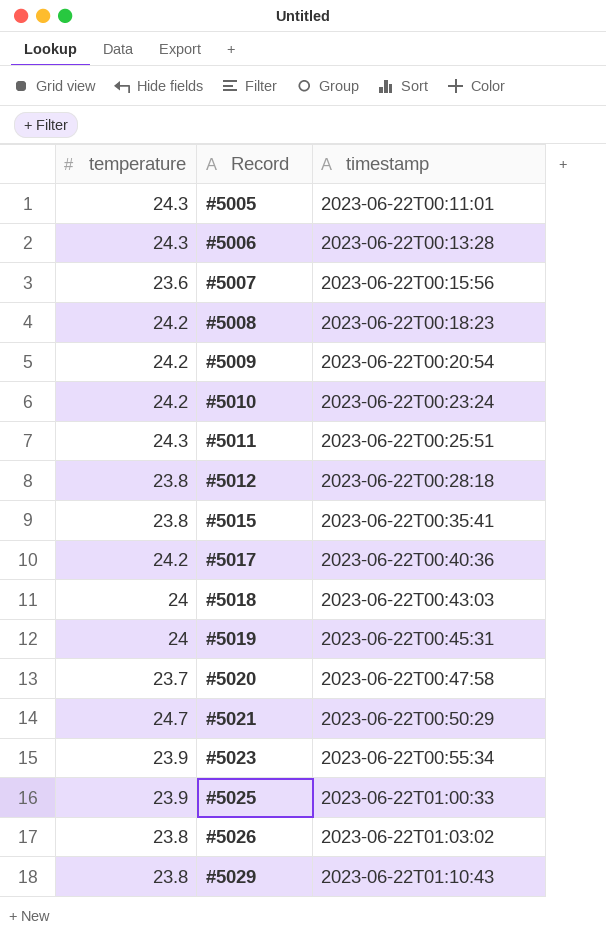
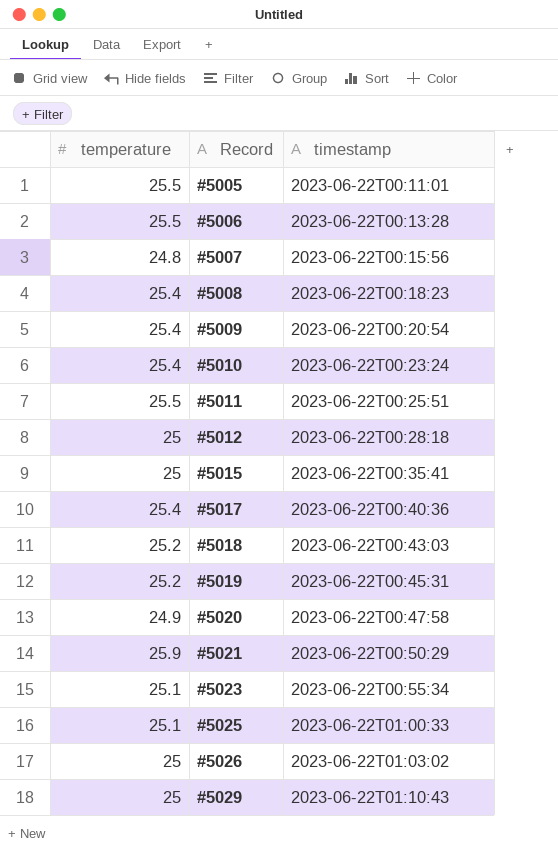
#5005 | temperature: 24.3 -> 25.5
#5006 | temperature: 24.3 -> 25.5
#5007 | temperature: 23.6 -> 24.8
#5008 | temperature: 24.2 -> 25.4
#5009 | temperature: 24.2 -> 25.4
#5010 | temperature: 24.2 -> 25.4
#5011 | temperature: 24.3 -> 25.5
#5012 | temperature: 23.8 -> 25
#5015 | temperature: 23.8 -> 25
#5017 | temperature: 24.2 -> 25.4
#5018 | temperature: 24 -> 25.2
#5019 | temperature: 24 -> 25.2
#5020 | temperature: 23.7 -> 24.9
#5021 | temperature: 24.7 -> 25.9
#5023 | temperature: 23.9 -> 25.1
#5025 | temperature: 23.9 -> 25.1
#5026 | temperature: 23.8 -> 25
#5029 | temperature: 23.8 -> 25

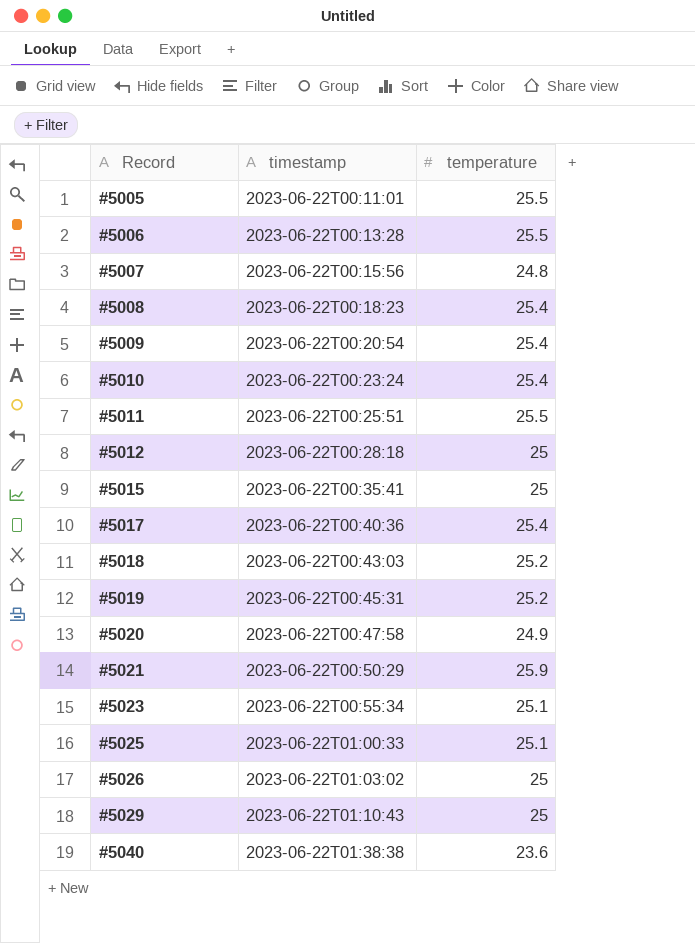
column temperature | position: 1 -> 3
row #5040: none -> 2023-06-22T01:38:38 | 23.6

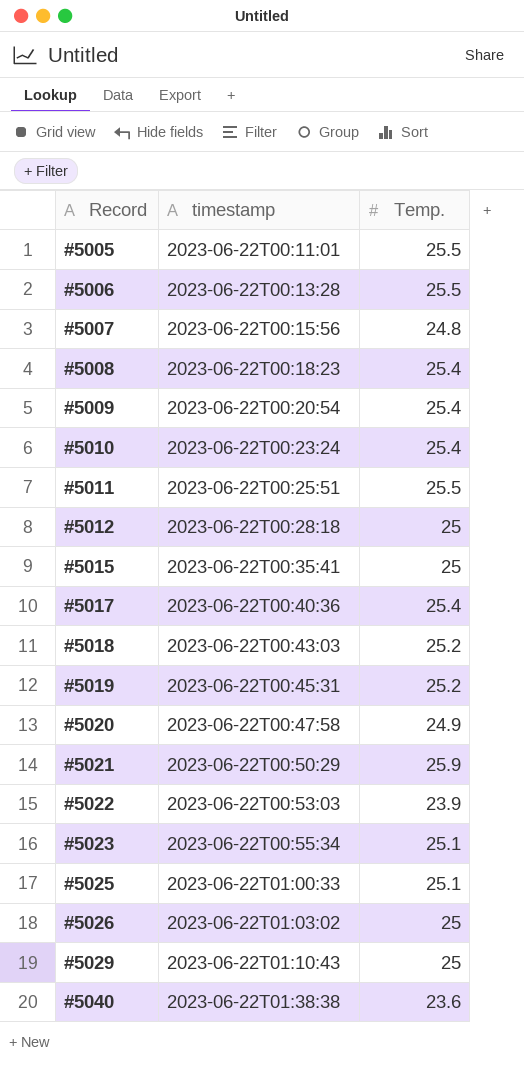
column name: temperature -> Temp.
row #5022: none -> 2023-06-22T00:53:03 | 23.9

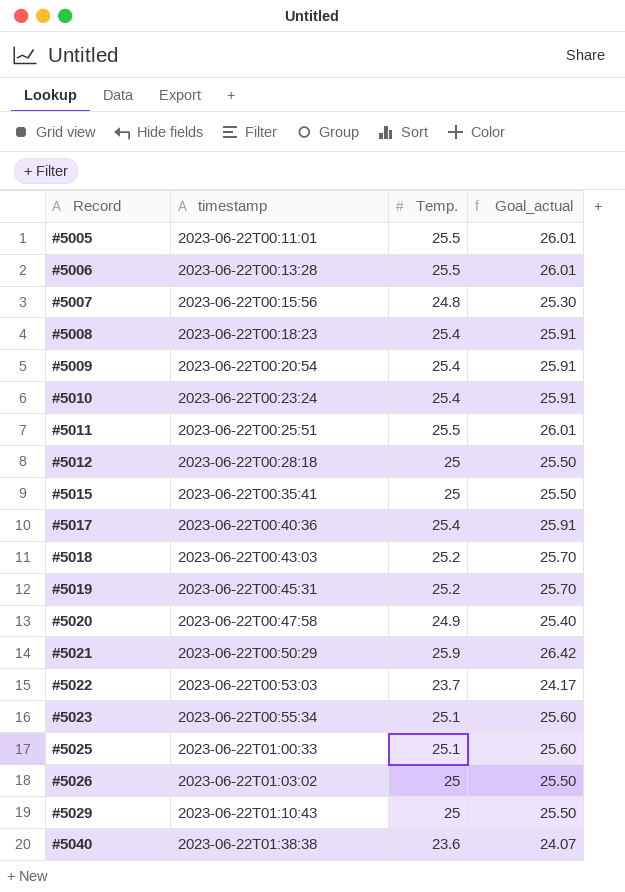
column Goal_actual | formula: none -> [Temp.] * 1.02
#5022 | Temp.: 23.9 -> 23.7

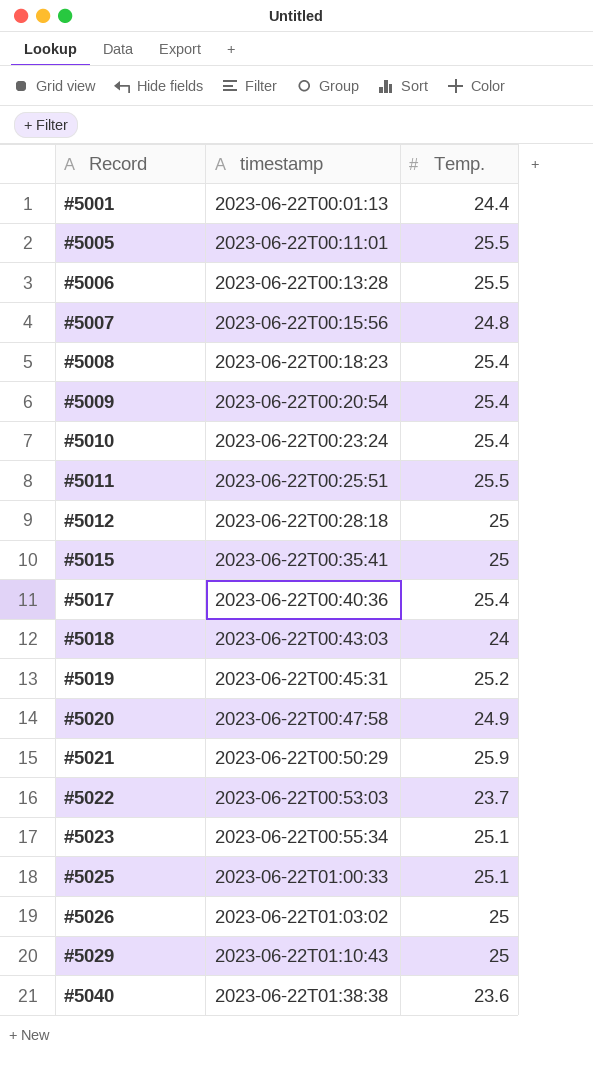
column Goal_actual | formula: [Temp.] * 1.02 -> none
row #5001: none -> 2023-06-22T00:01:13 | 24.4
#5018 | Temp.: 25.2 -> 24

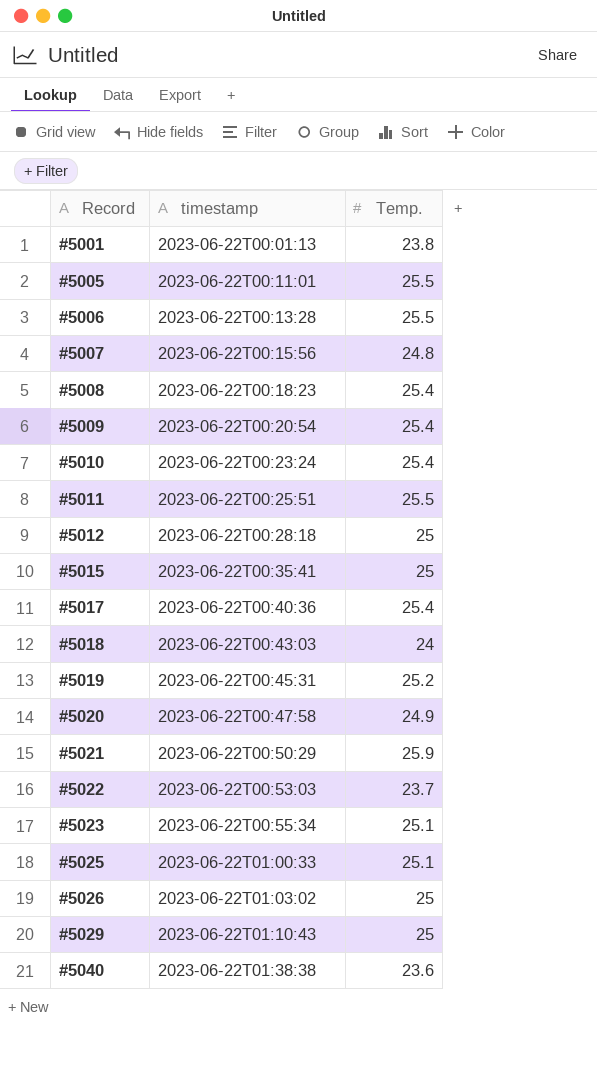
#5001 | Temp.: 24.4 -> 23.8

